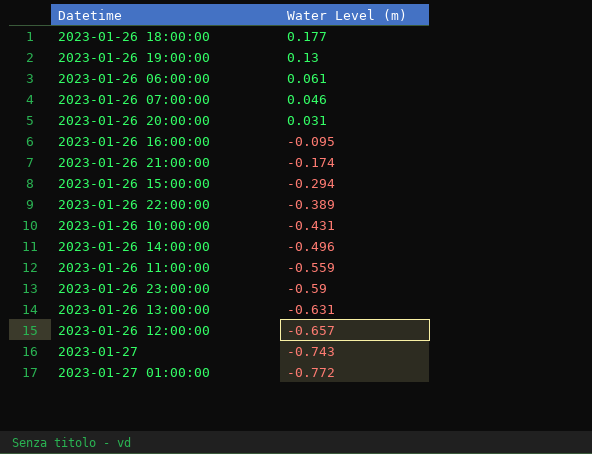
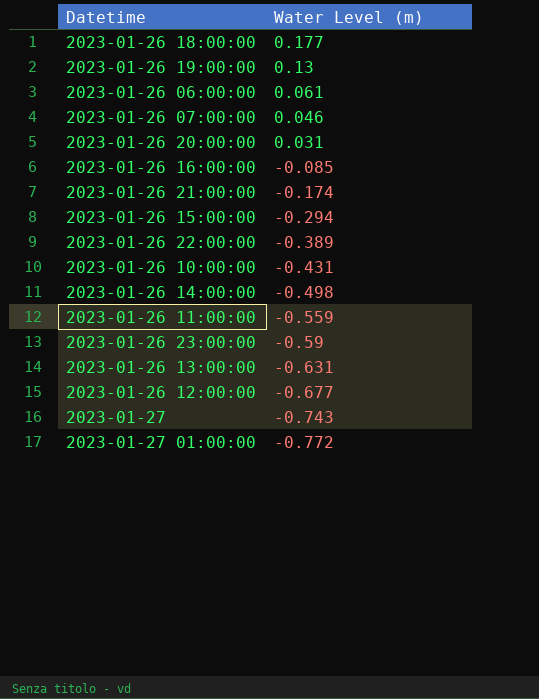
2023-01-26 16:00:00 | Water Level (m): -0.095 -> -0.085
2023-01-26 14:00:00 | Water Level (m): -0.496 -> -0.498
2023-01-26 12:00:00 | Water Level (m): -0.657 -> -0.677

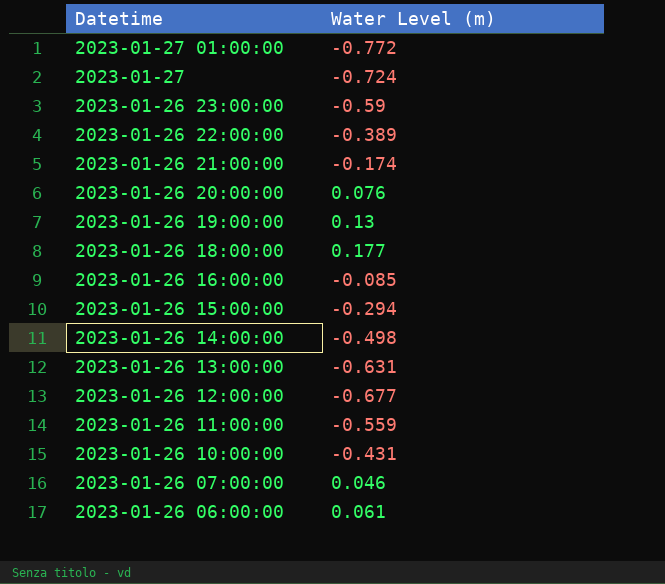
row order: Water Level (m) descending -> Datetime descending
2023-01-27 | Water Level (m): -0.743 -> -0.724
2023-01-26 20:00:00 | Water Level (m): 0.031 -> 0.076

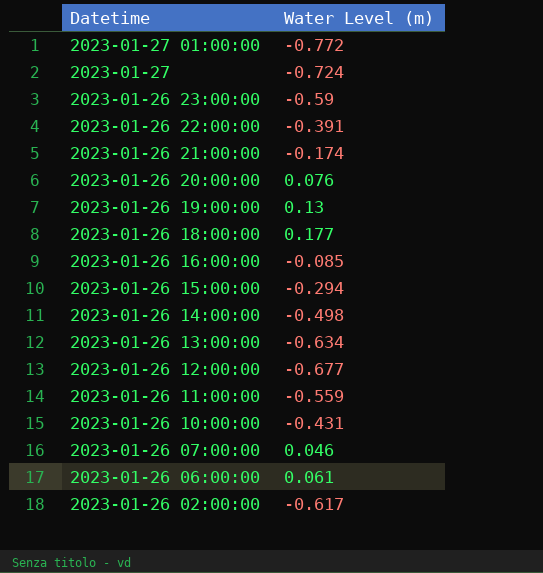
2023-01-26 22:00:00 | Water Level (m): -0.389 -> -0.391
2023-01-26 13:00:00 | Water Level (m): -0.631 -> -0.634
row 2023-01-26 02:00:00: none -> -0.617

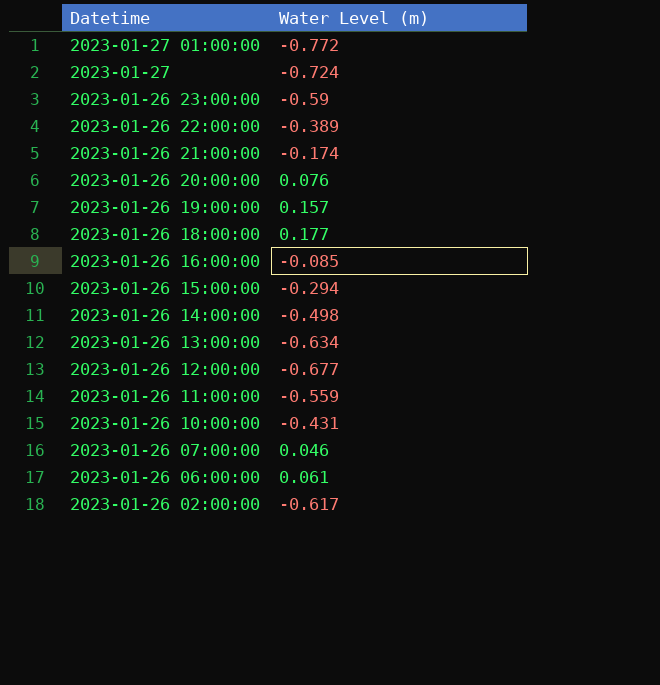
2023-01-26 22:00:00 | Water Level (m): -0.391 -> -0.389
2023-01-26 19:00:00 | Water Level (m): 0.13 -> 0.157

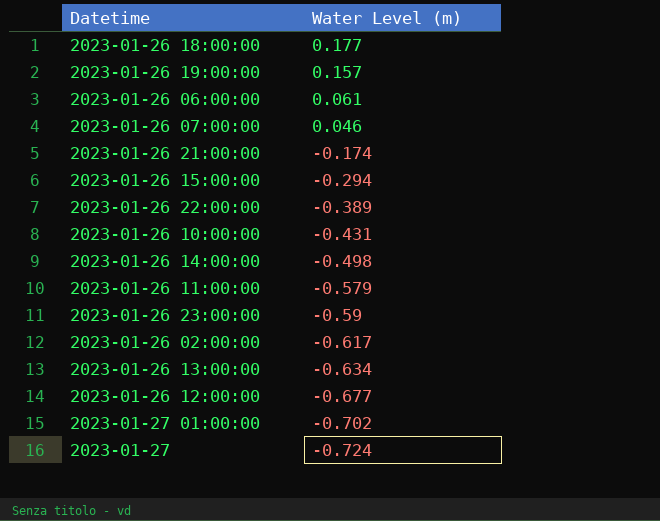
row order: Datetime descending -> Water Level (m) descending
row 2023-01-26 20:00:00: 0.076 -> none
row 2023-01-26 16:00:00: -0.085 -> none
2023-01-26 11:00:00 | Water Level (m): -0.559 -> -0.579
2023-01-27 01:00:00 | Water Level (m): -0.772 -> -0.702

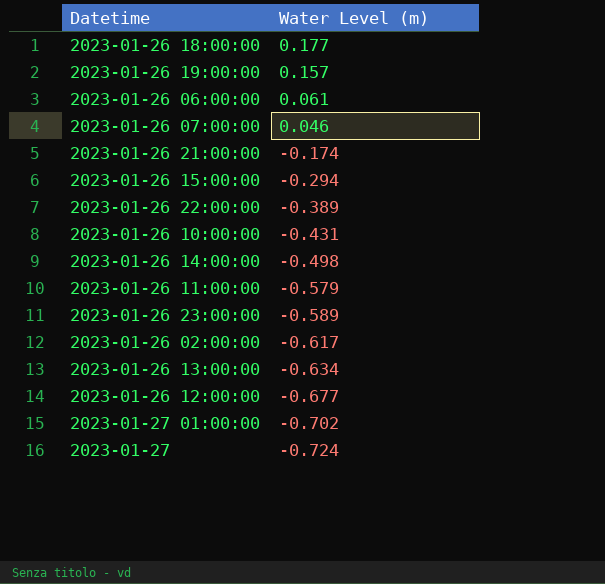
2023-01-26 23:00:00 | Water Level (m): -0.59 -> -0.589

